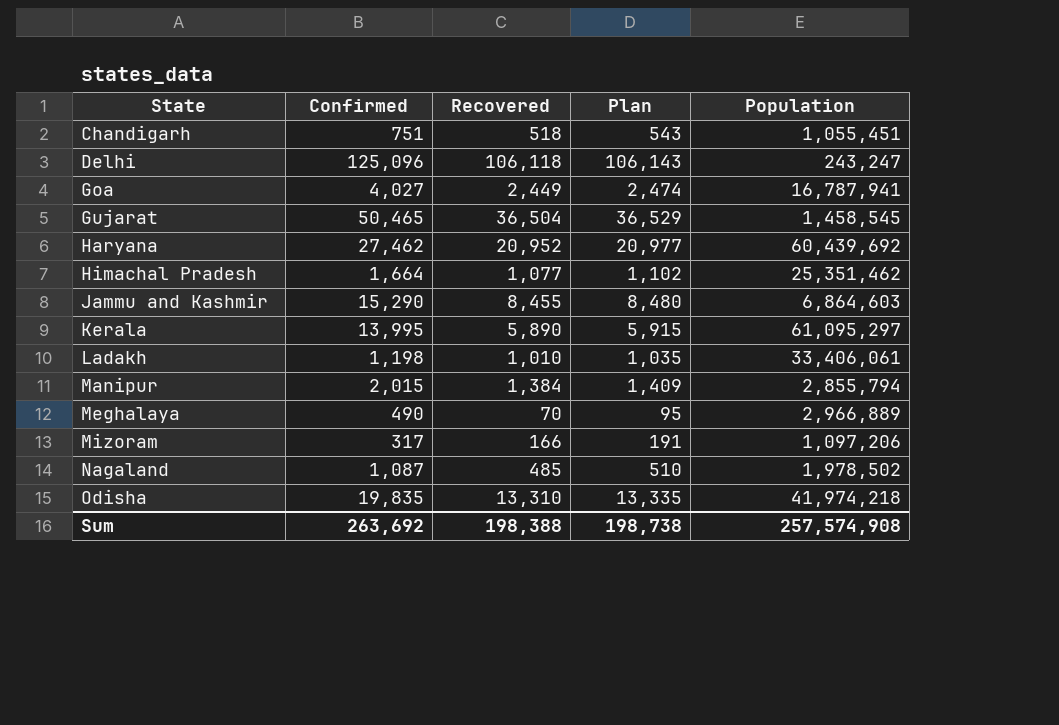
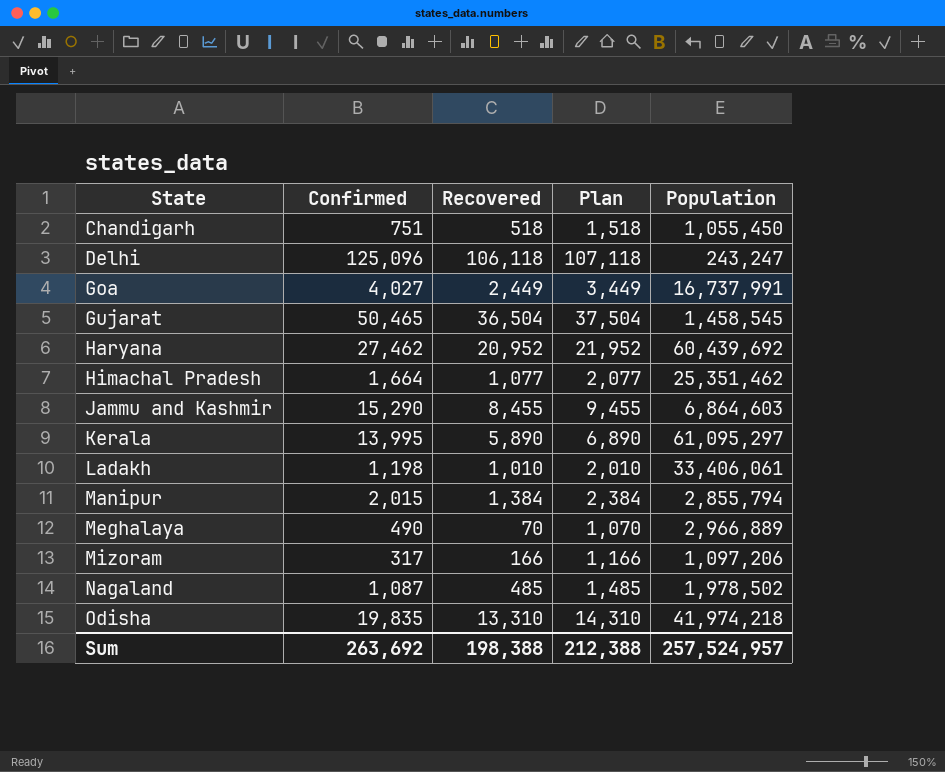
column Plan | formula: [Recovered] + 25 -> [Recovered] + 1000
Chandigarh | Population: 1,055,451 -> 1,055,450
Goa | Population: 16,787,941 -> 16,737,991
Sum | Plan: 198,738 -> 212,388
Sum | Population: 257,574,908 -> 257,524,957

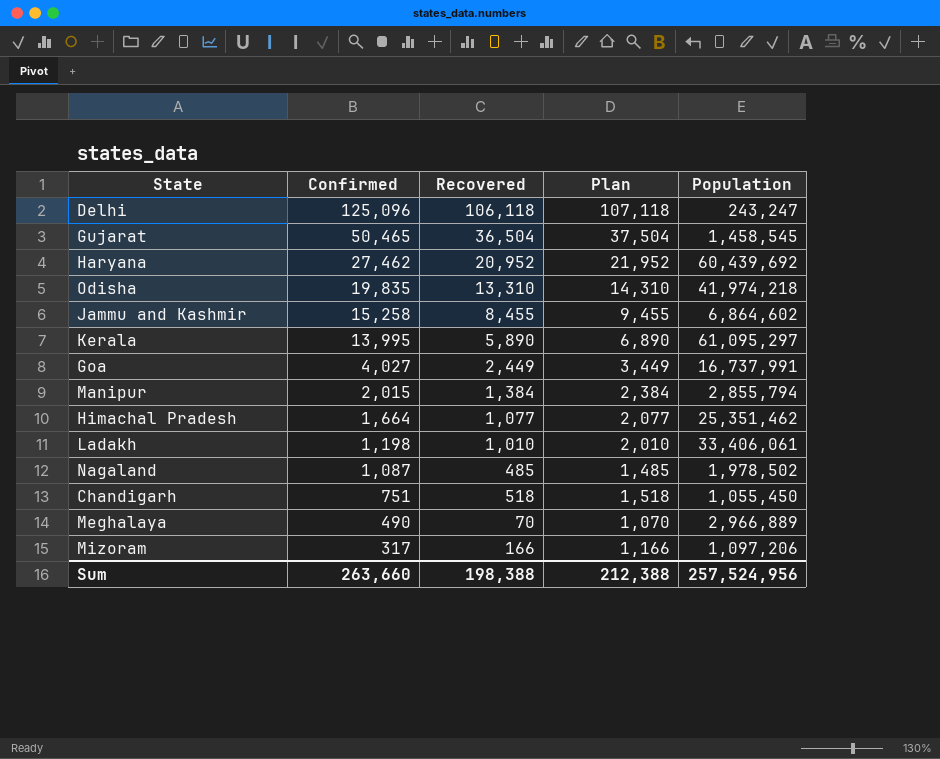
row order: State ascending -> Confirmed descending
Jammu and Kashmir | Confirmed: 15,290 -> 15,258
Jammu and Kashmir | Population: 6,864,603 -> 6,864,602
Sum | Confirmed: 263,692 -> 263,660
Sum | Population: 257,524,957 -> 257,524,956

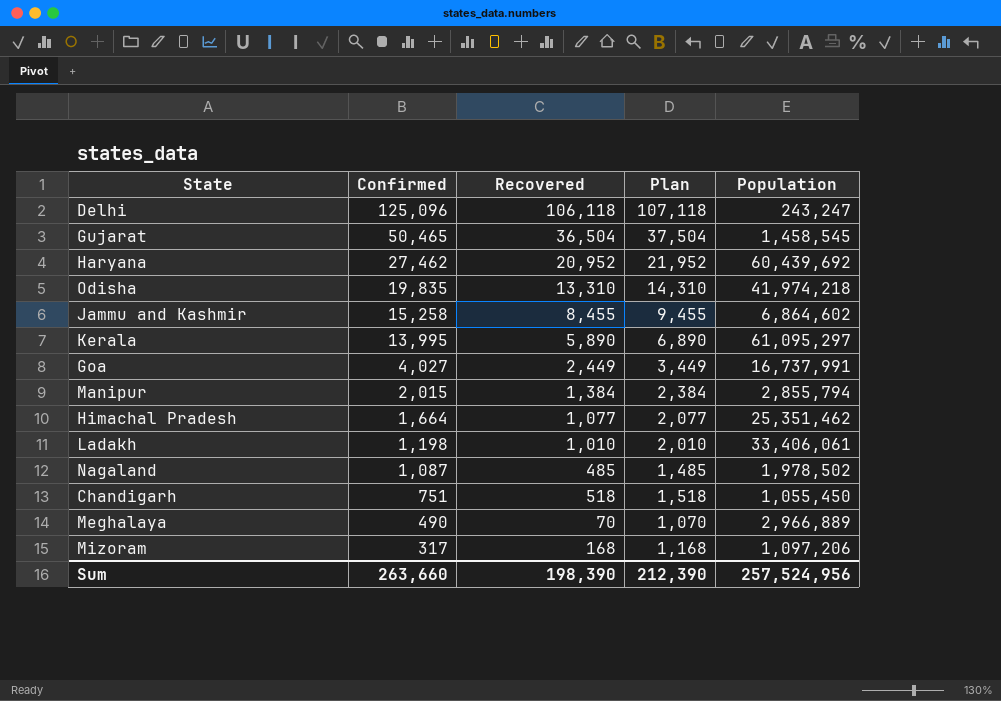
Mizoram | Recovered: 166 -> 168
Mizoram | Plan: 1,166 -> 1,168
Sum | Recovered: 198,388 -> 198,390
Sum | Plan: 212,388 -> 212,390

